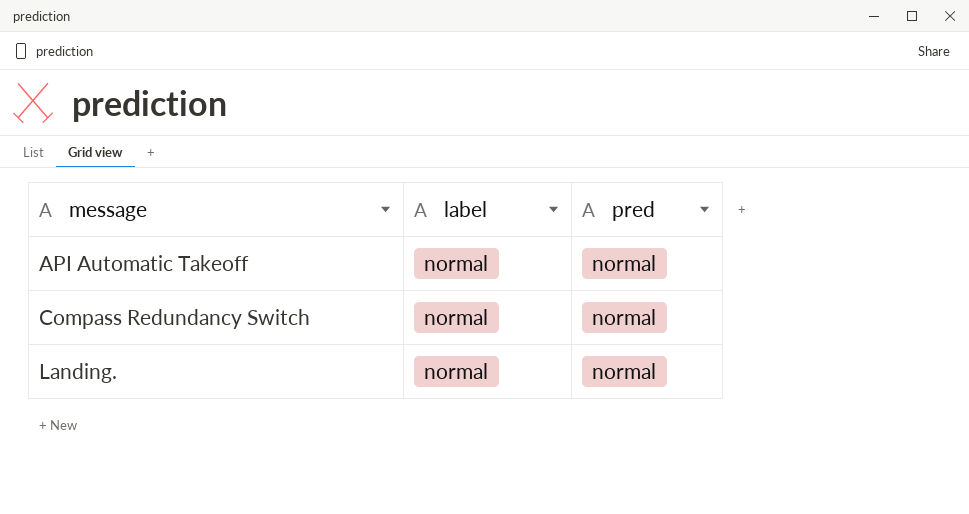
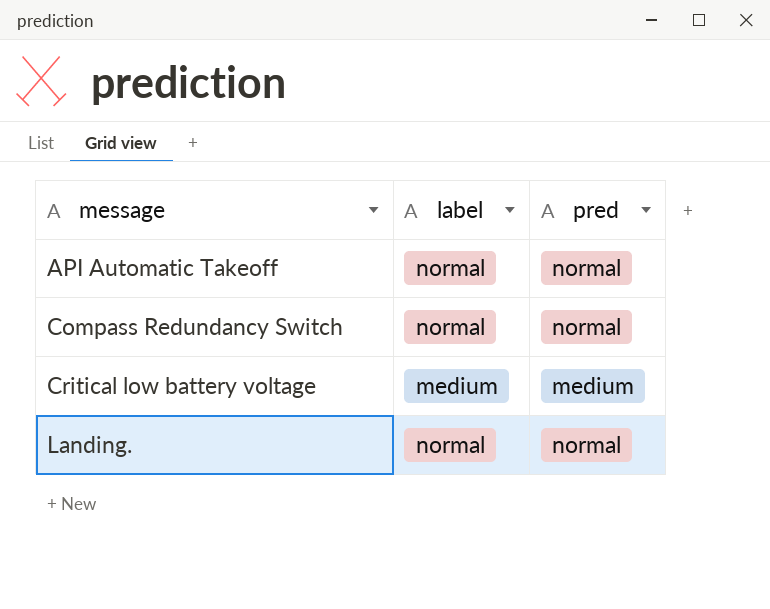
row Critical low battery voltage: none -> medium | medium

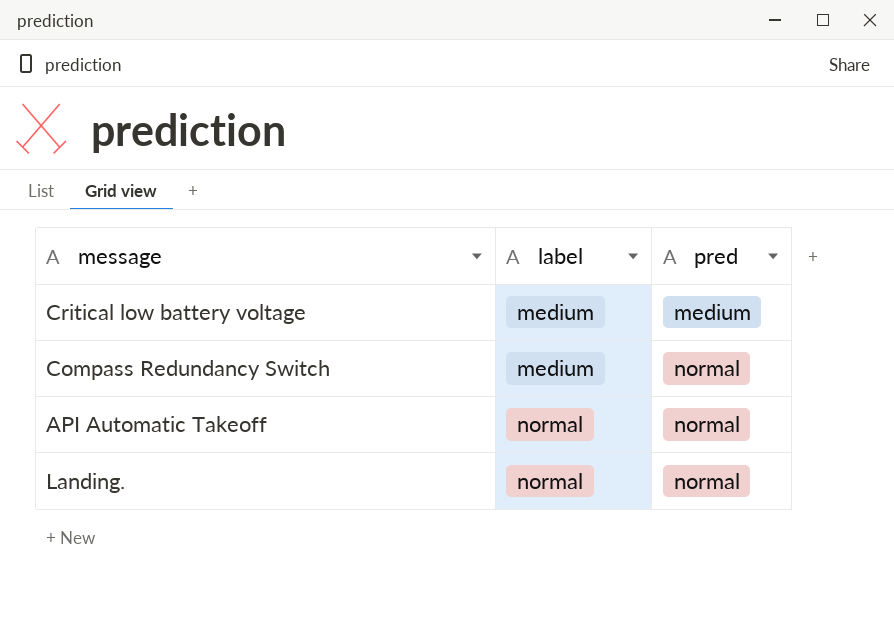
row order: message ascending -> label ascending
Compass Redundancy Switch | label: normal -> medium

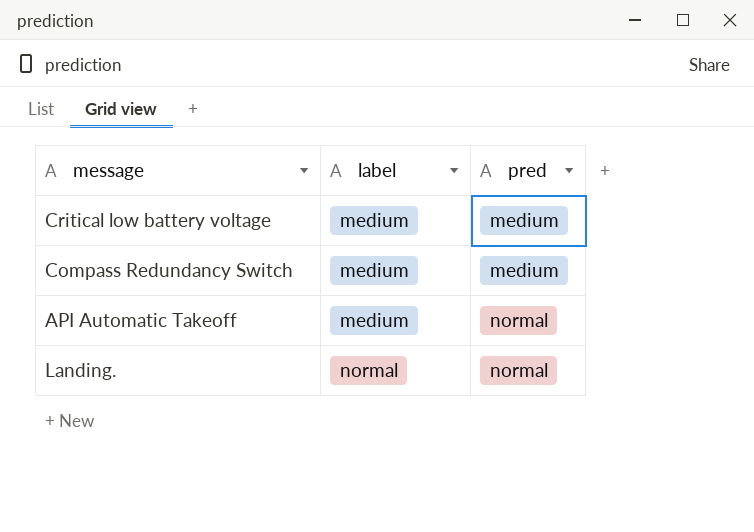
Compass Redundancy Switch | pred: normal -> medium
API Automatic Takeoff | label: normal -> medium

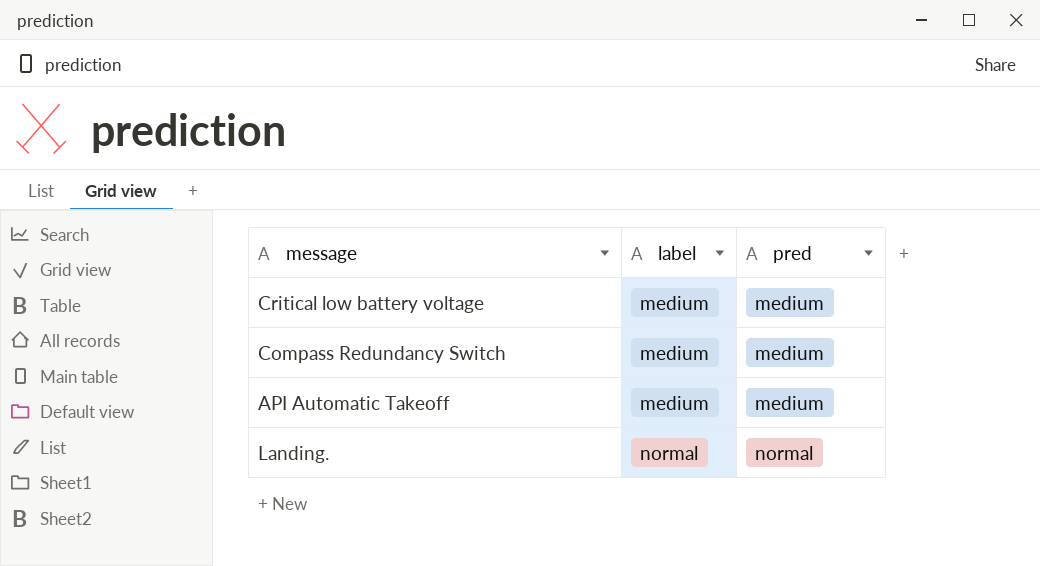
API Automatic Takeoff | pred: normal -> medium

